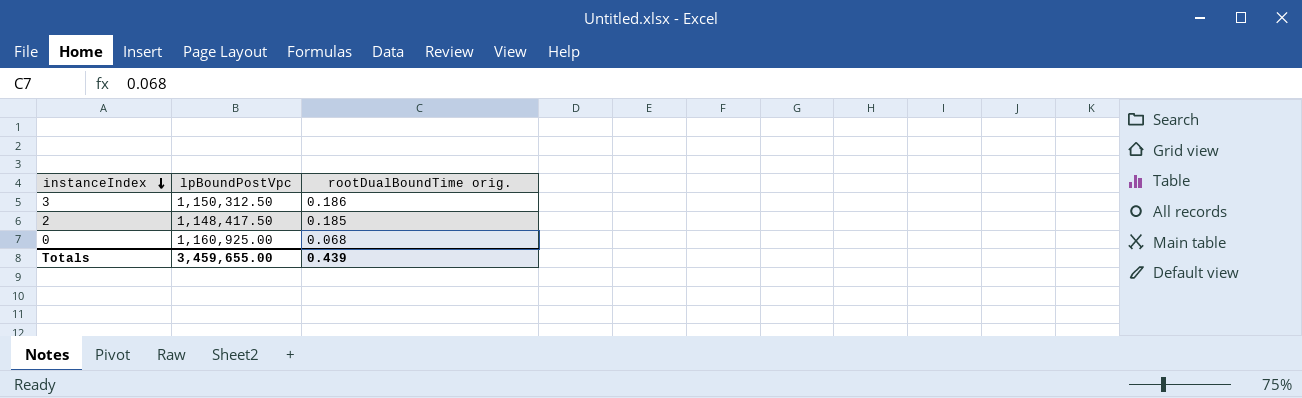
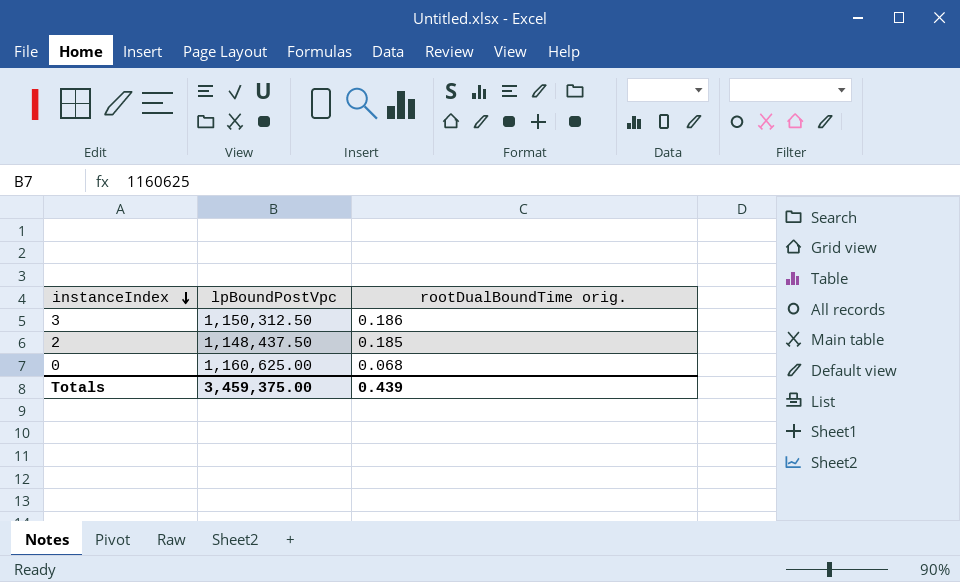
2 | lpBoundPostVpc: 1,148,417.50 -> 1,148,437.50
0 | lpBoundPostVpc: 1,160,925.00 -> 1,160,625.00
Totals | lpBoundPostVpc: 3,459,655.00 -> 3,459,375.00

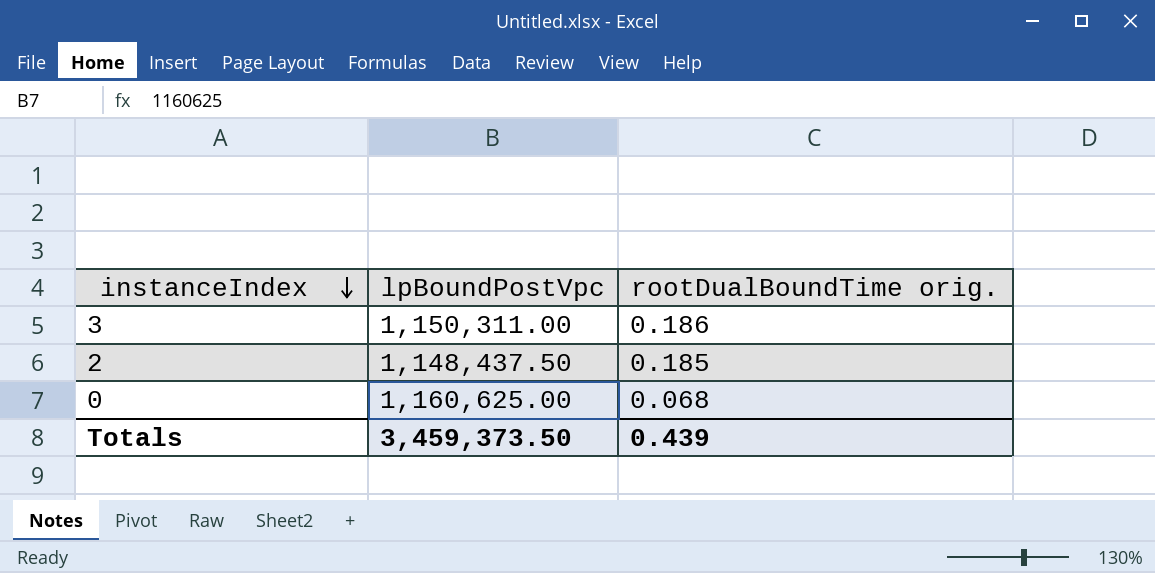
3 | lpBoundPostVpc: 1,150,312.50 -> 1,150,311.00
Totals | lpBoundPostVpc: 3,459,375.00 -> 3,459,373.50

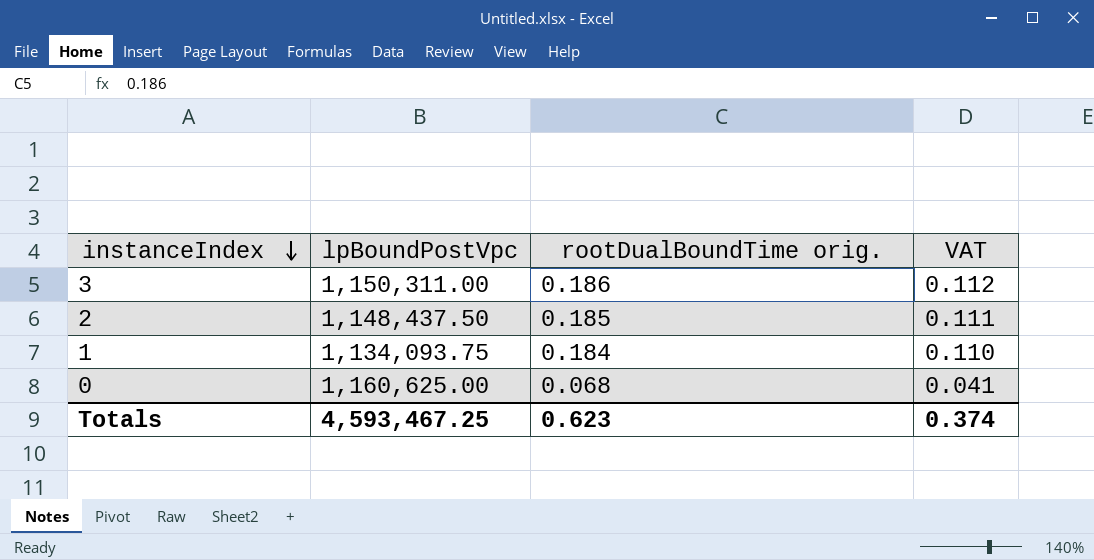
column VAT | formula: none -> [rootDualBoundTime orig.] * 0.6
row 1: none -> 1,134,093.75 | 0.184 | 0.110
Totals | lpBoundPostVpc: 3,459,373.50 -> 4,593,467.25
Totals | rootDualBoundTime orig.: 0.439 -> 0.623

